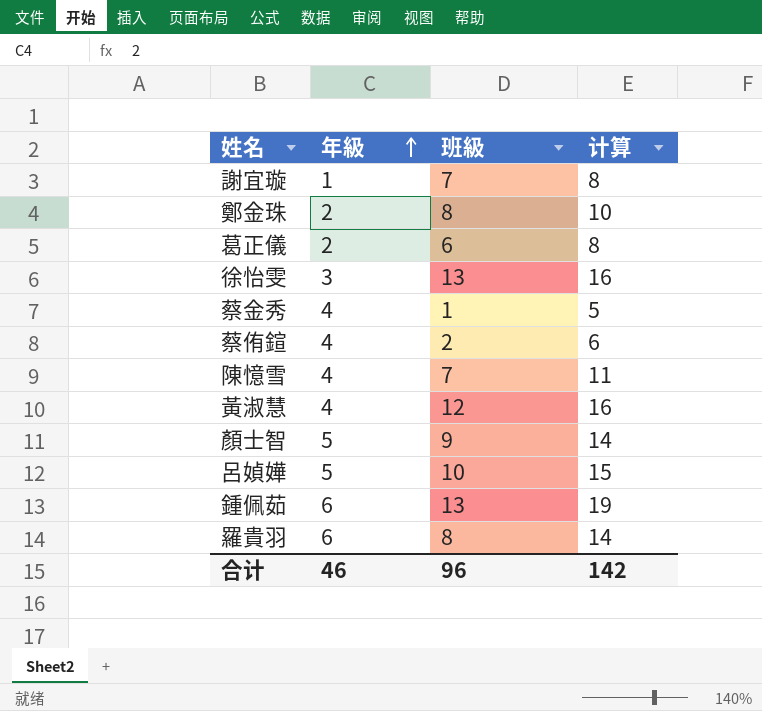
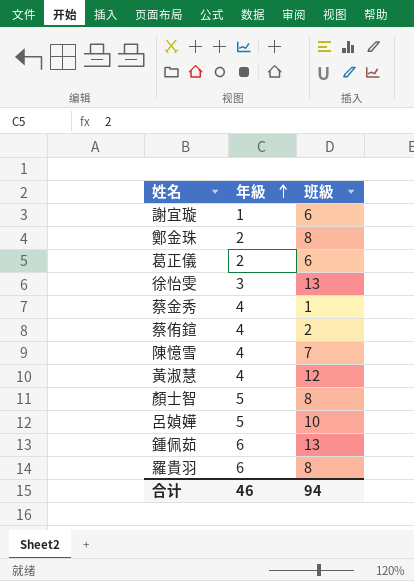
column 计算 | formula: [年級] + [班級] -> none
謝宜璇 | 班級: 7 -> 6
顏士智 | 班級: 9 -> 8
合计 | 班級: 96 -> 94

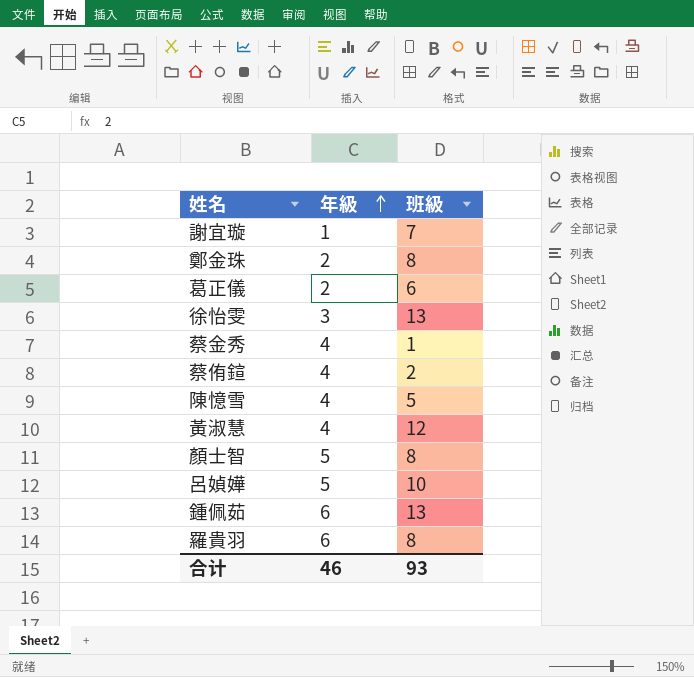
謝宜璇 | 班級: 6 -> 7
陳憶雪 | 班級: 7 -> 5
合计 | 班級: 94 -> 93

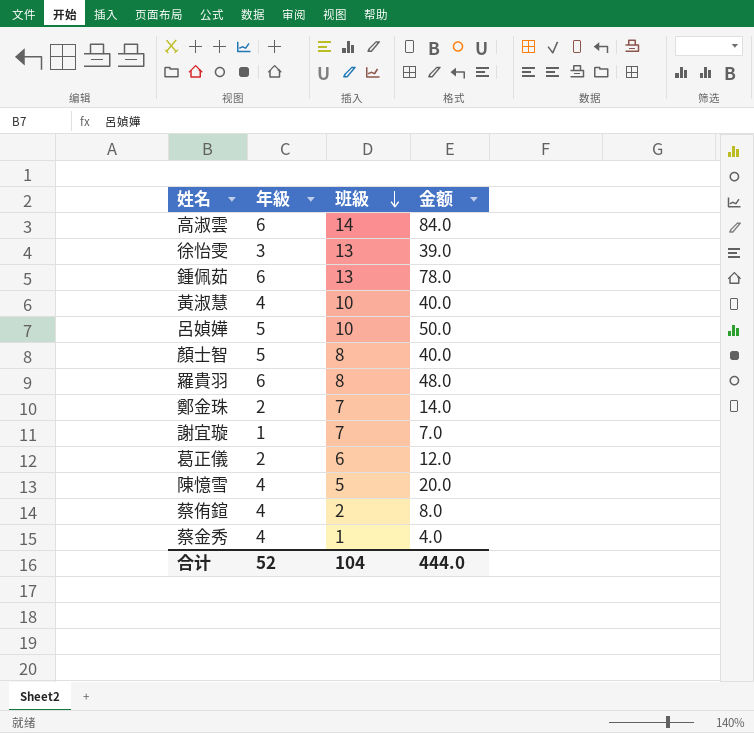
row order: 年級 ascending -> 班級 descending
column 金额 | formula: none -> [年級] * [班級]
row 高淑雲: none -> 6 | 14 | 84.0
黃淑慧 | 班級: 12 -> 10
鄭金珠 | 班級: 8 -> 7
合计 | 年級: 46 -> 52
合计 | 班級: 93 -> 104

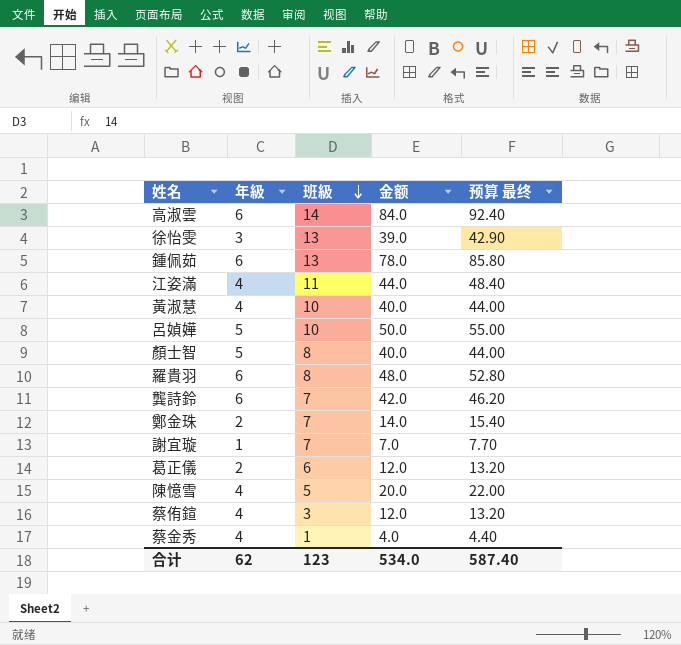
column 预算 最终 | formula: none -> [金额] * 1.1
row 江姿滿: none -> 4 | 11 | 44.0 | 48.40
row 龔詩鈴: none -> 6 | 7 | 42.0 | 46.20
蔡侑鍹 | 班級: 2 -> 3
蔡侑鍹 | 金额: 8.0 -> 12.0
合计 | 年級: 52 -> 62
合计 | 班級: 104 -> 123
合计 | 金额: 444.0 -> 534.0

